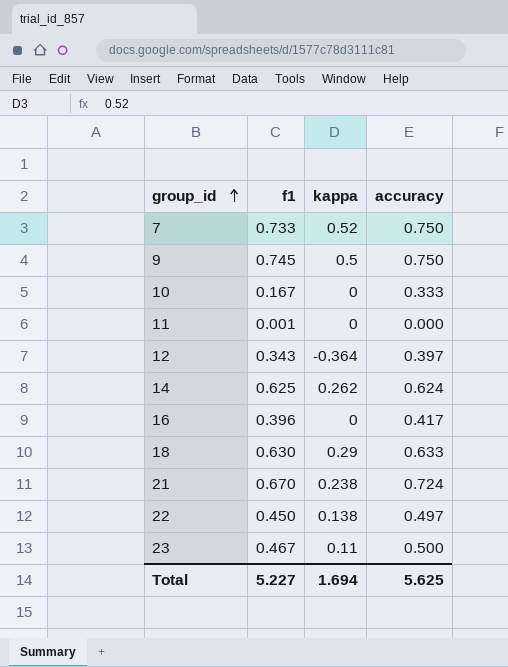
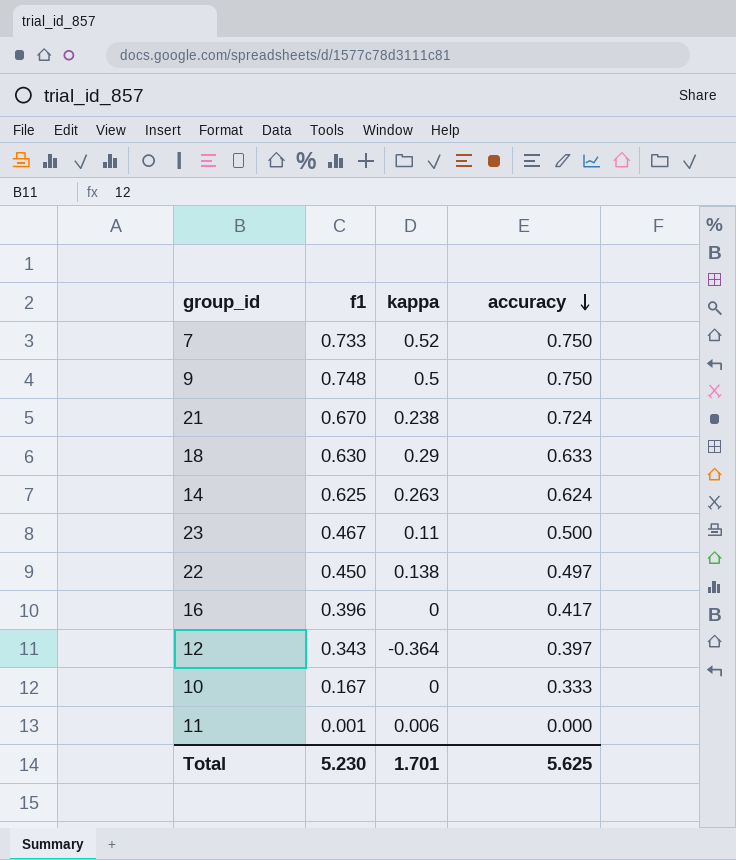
row order: group_id ascending -> accuracy descending
9 | f1: 0.745 -> 0.748
14 | kappa: 0.262 -> 0.263
11 | kappa: 0 -> 0.006
Total | f1: 5.227 -> 5.230
Total | kappa: 1.694 -> 1.701

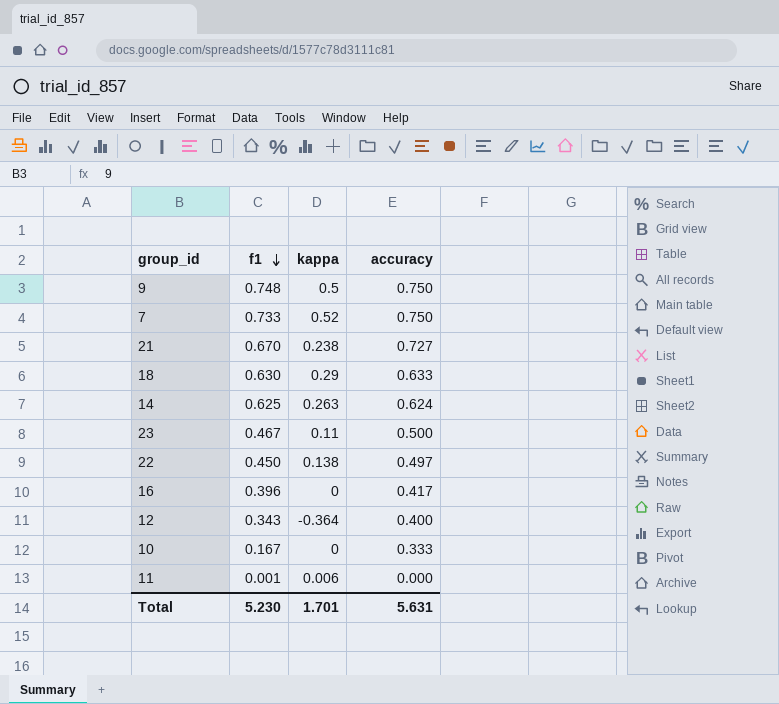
row order: accuracy descending -> f1 descending
21 | accuracy: 0.724 -> 0.727
12 | accuracy: 0.397 -> 0.400
Total | accuracy: 5.625 -> 5.631

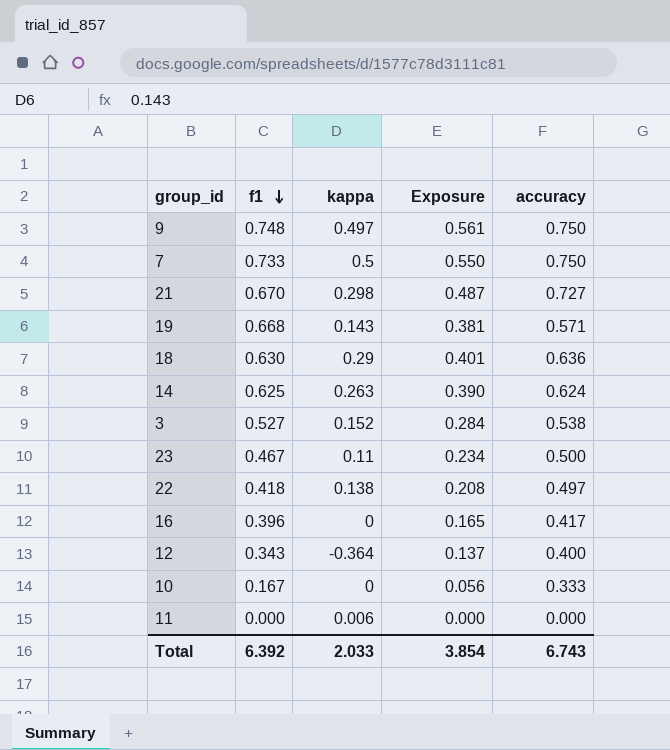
column Exposure | formula: none -> [f1] * [accuracy]
9 | kappa: 0.5 -> 0.497
7 | kappa: 0.52 -> 0.5
21 | kappa: 0.238 -> 0.298
row 19: none -> 0.668 | 0.143 | 0.381 | 0.571
18 | accuracy: 0.633 -> 0.636
row 3: none -> 0.527 | 0.152 | 0.284 | 0.538
22 | f1: 0.450 -> 0.418
11 | f1: 0.001 -> 0.000
Total | f1: 5.230 -> 6.392
Total | kappa: 1.701 -> 2.033
Total | accuracy: 5.631 -> 6.743

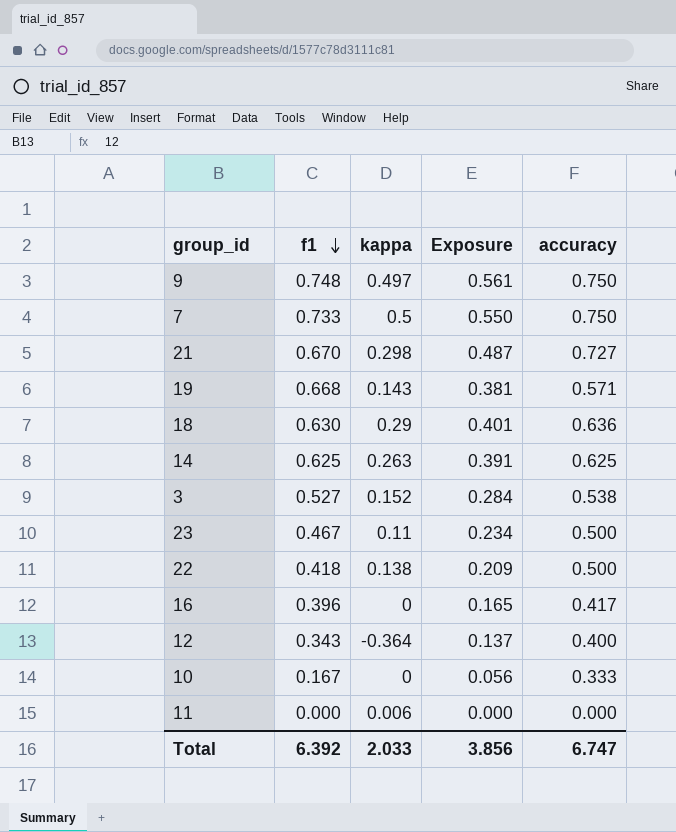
14 | Exposure: 0.390 -> 0.391
14 | accuracy: 0.624 -> 0.625
22 | Exposure: 0.208 -> 0.209
22 | accuracy: 0.497 -> 0.500
Total | Exposure: 3.854 -> 3.856
Total | accuracy: 6.743 -> 6.747

